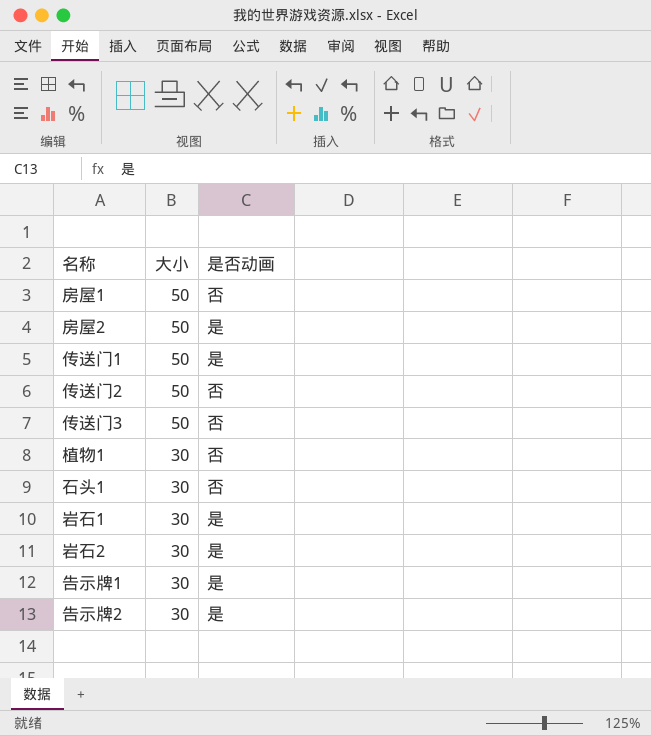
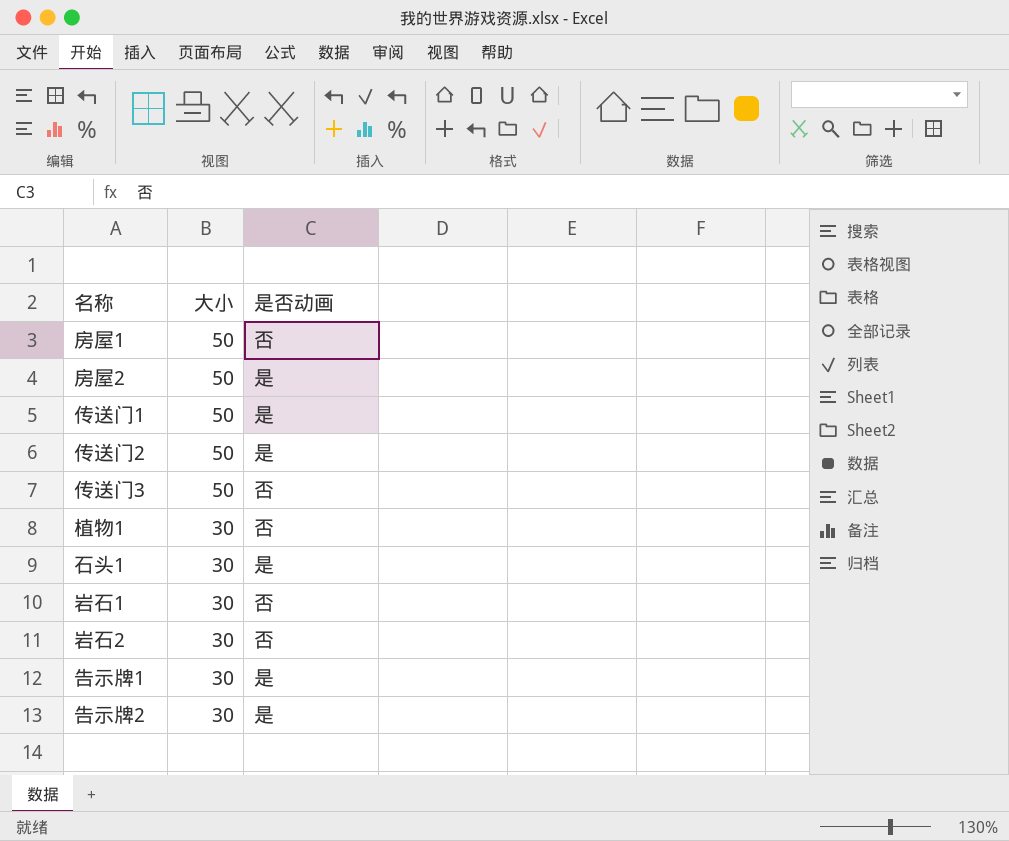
传送门2 | 是否动画: 否 -> 是
石头1 | 是否动画: 否 -> 是
岩石1 | 是否动画: 是 -> 否
岩石2 | 是否动画: 是 -> 否

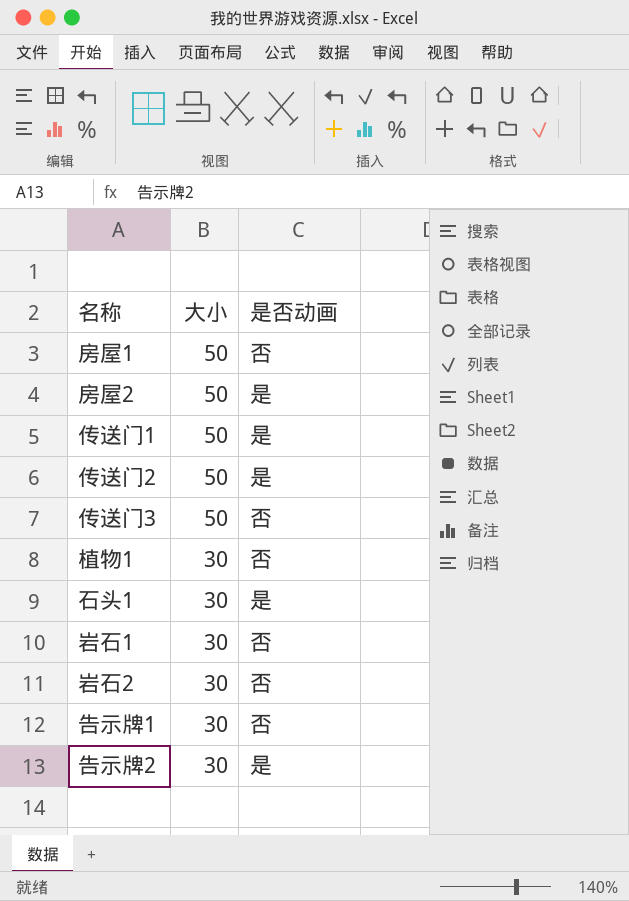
告示牌1 | 是否动画: 是 -> 否

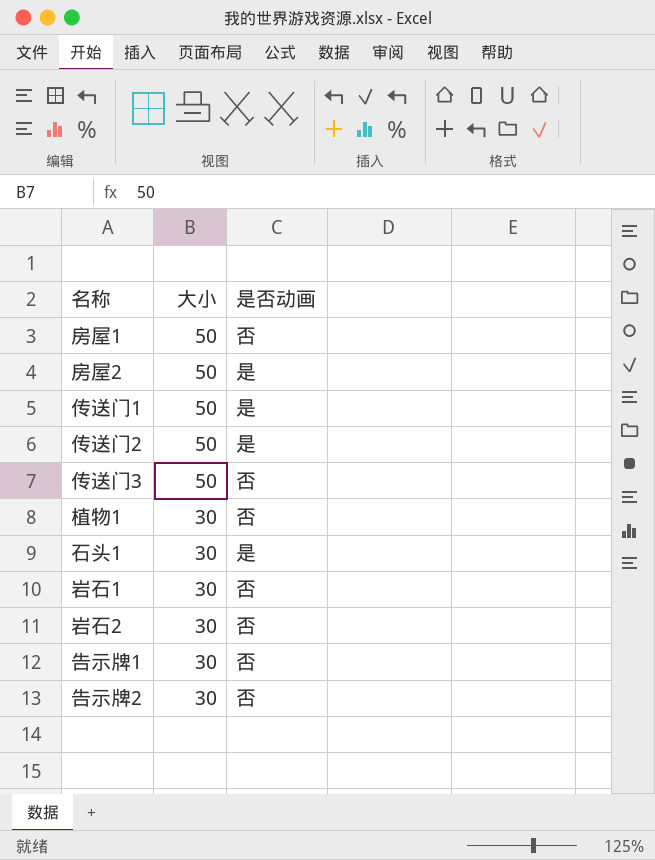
告示牌2 | 是否动画: 是 -> 否

